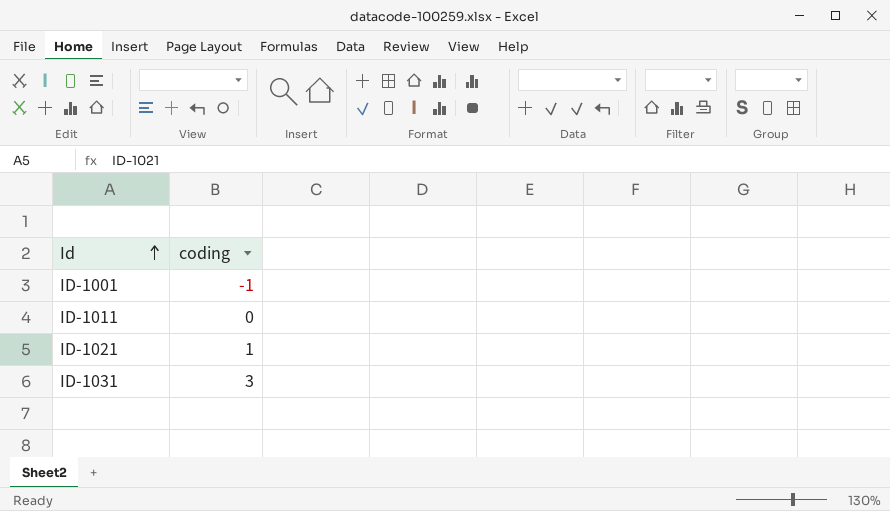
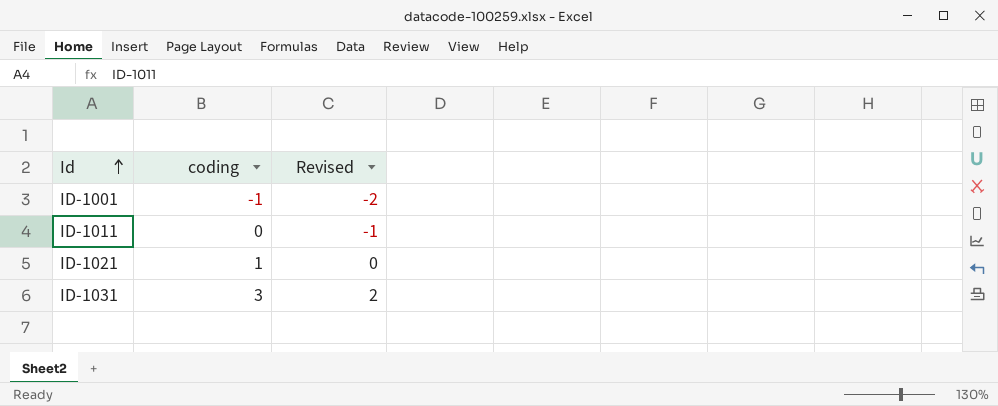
column Revised | formula: none -> [coding] - 1

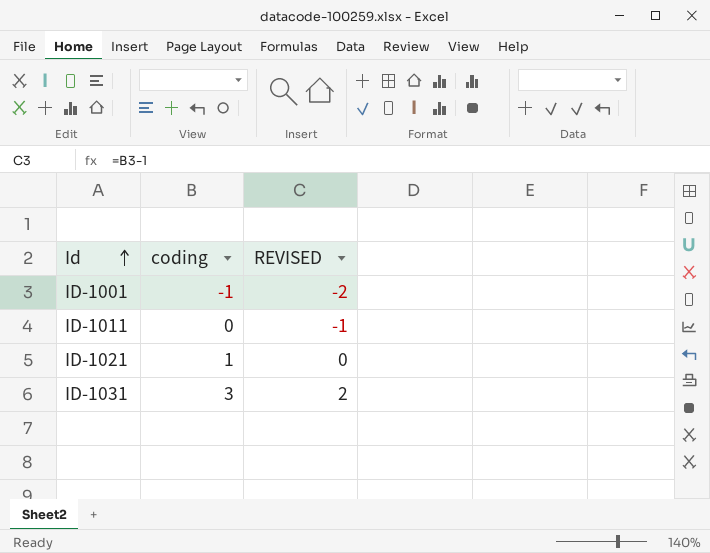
column name: Revised -> REVISED

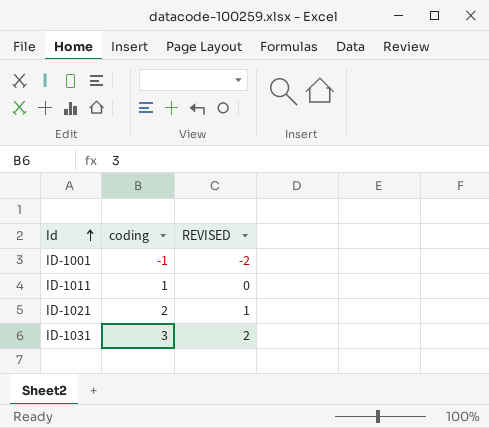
ID-1011 | coding: 0 -> 1
ID-1011 | REVISED: -1 -> 0
ID-1021 | coding: 1 -> 2
ID-1021 | REVISED: 0 -> 1

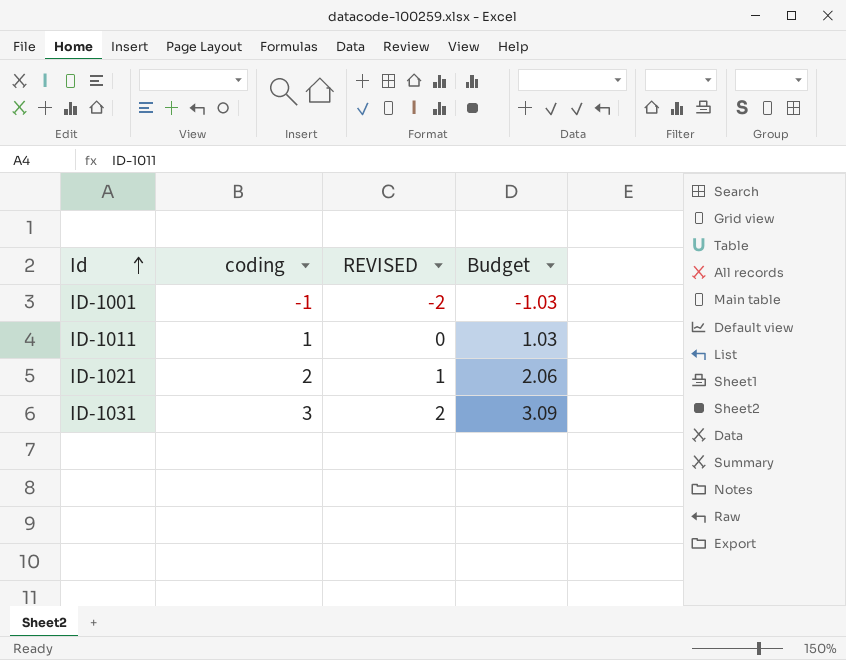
column Budget | formula: none -> [coding] * 1.03

